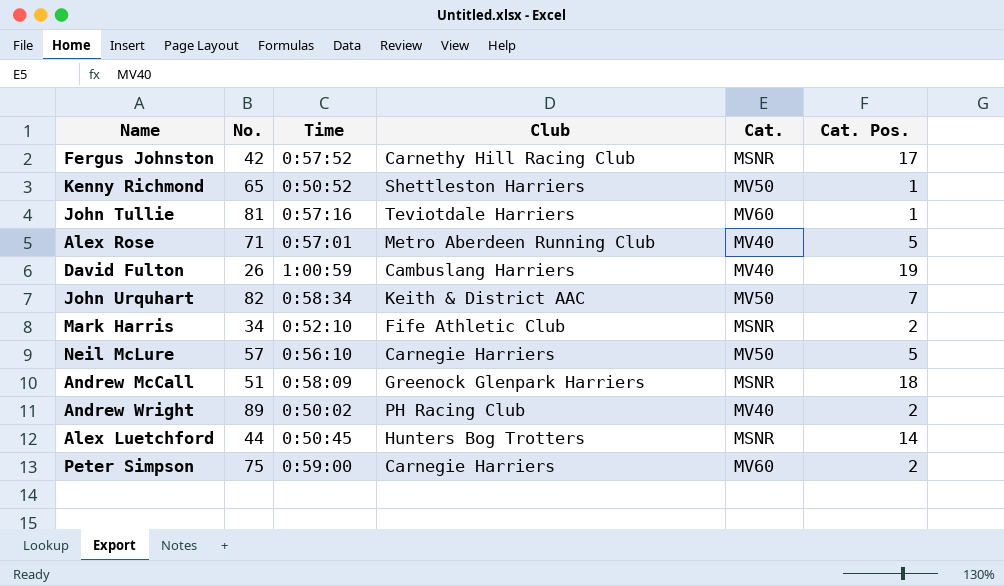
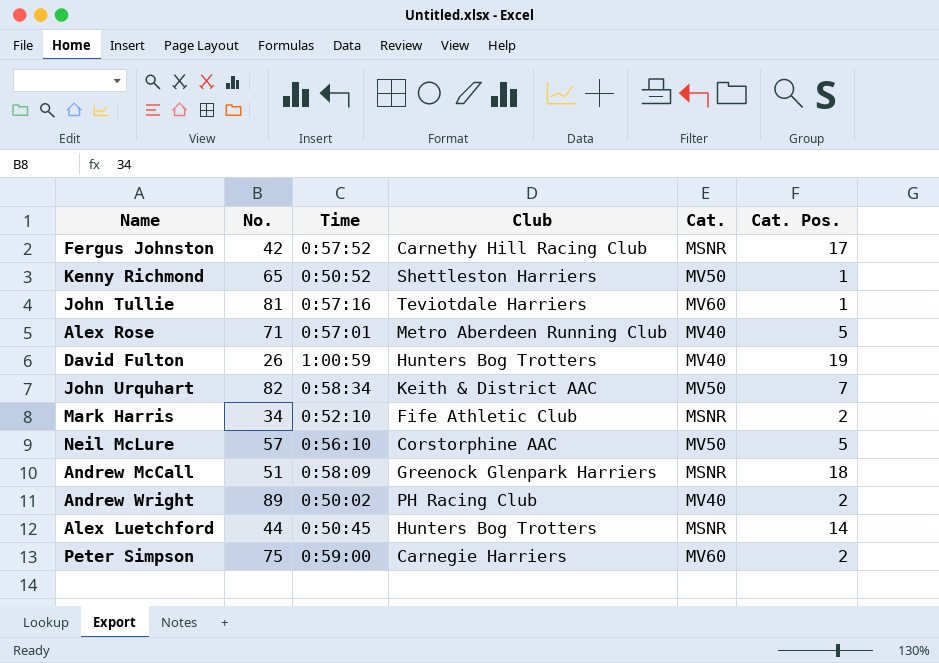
David Fulton | Club: Cambuslang Harriers -> Hunters Bog Trotters
Neil McLure | Club: Carnegie Harriers -> Corstorphine AAC

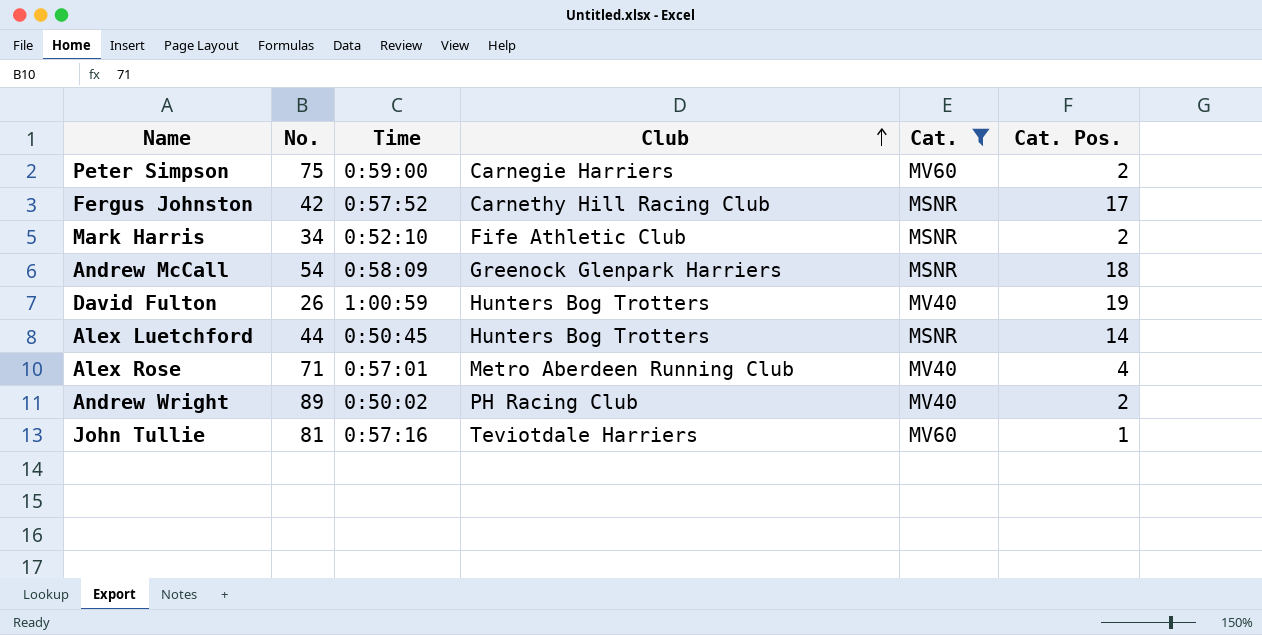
filter: none -> Cat. != MV50
row order: none -> Club ascending
Andrew McCall | No.: 51 -> 54
Alex Rose | Cat. Pos.: 5 -> 4

